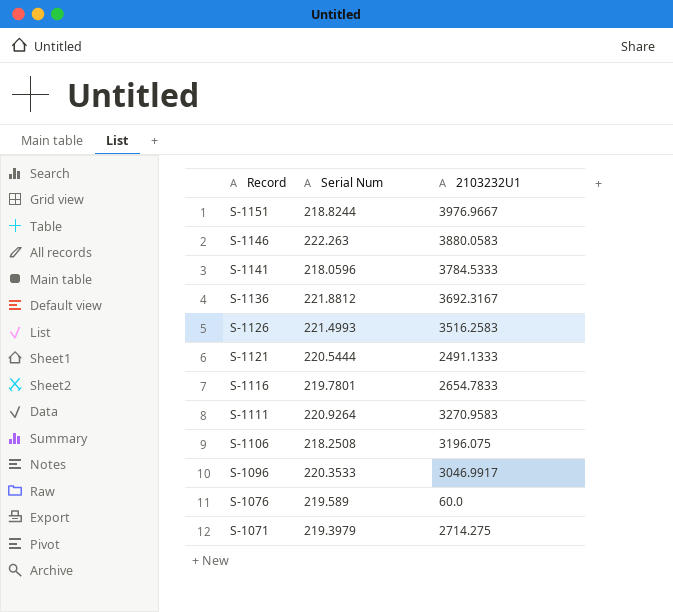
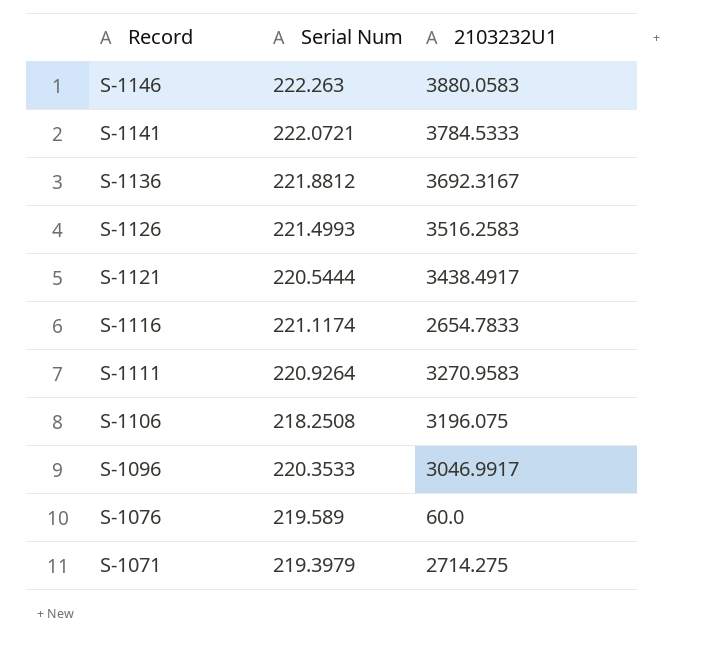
row S-1151: 218.8244 | 3976.9667 -> none
S-1141 | Serial Num: 218.0596 -> 222.0721
S-1121 | 2103232U1: 2491.1333 -> 3438.4917
S-1116 | Serial Num: 219.7801 -> 221.1174

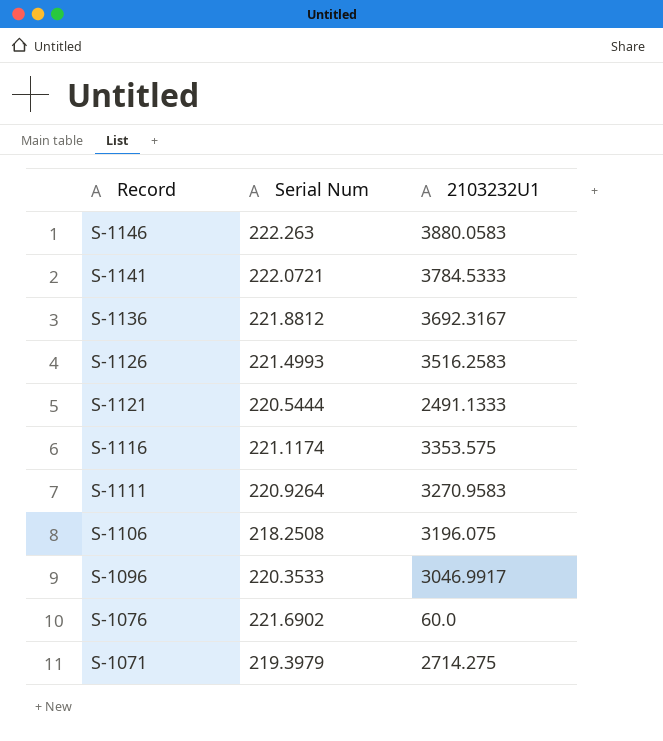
S-1121 | 2103232U1: 3438.4917 -> 2491.1333
S-1116 | 2103232U1: 2654.7833 -> 3353.575
S-1076 | Serial Num: 219.589 -> 221.6902

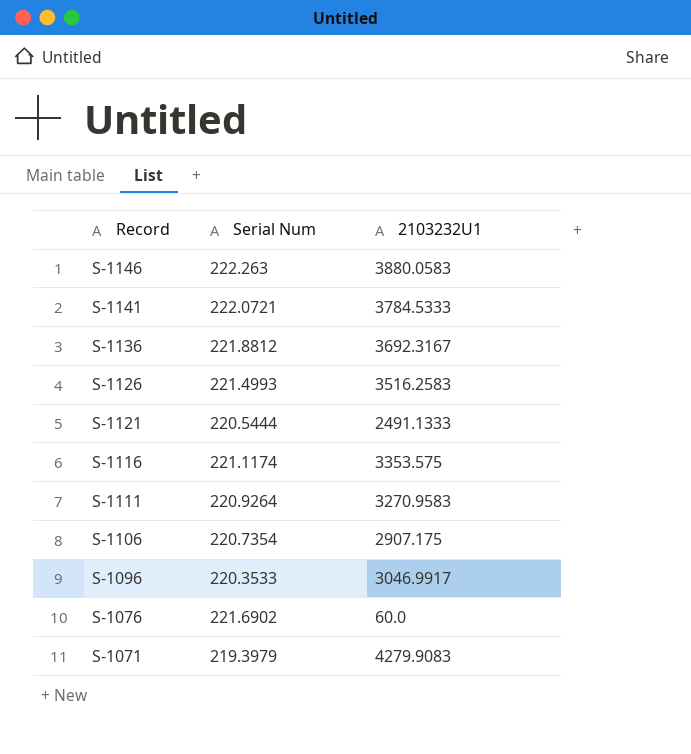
S-1106 | Serial Num: 218.2508 -> 220.7354
S-1106 | 2103232U1: 3196.075 -> 2907.175
S-1071 | 2103232U1: 2714.275 -> 4279.9083

